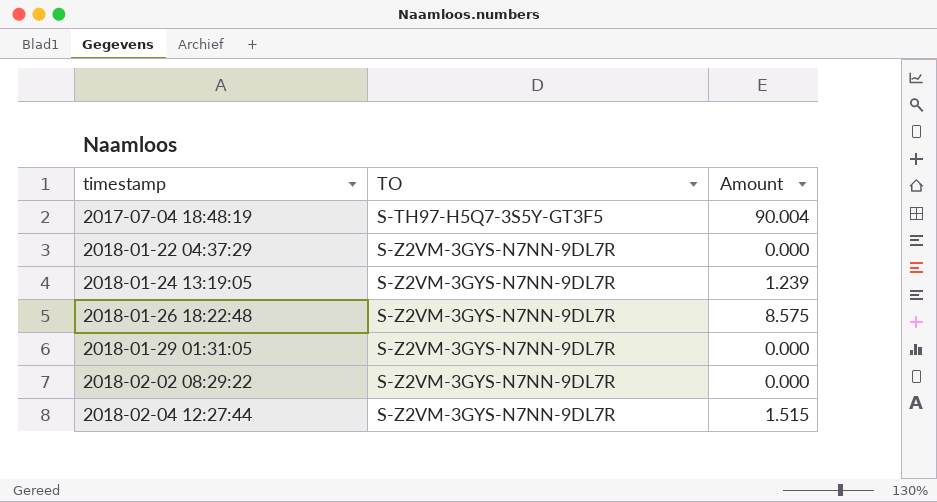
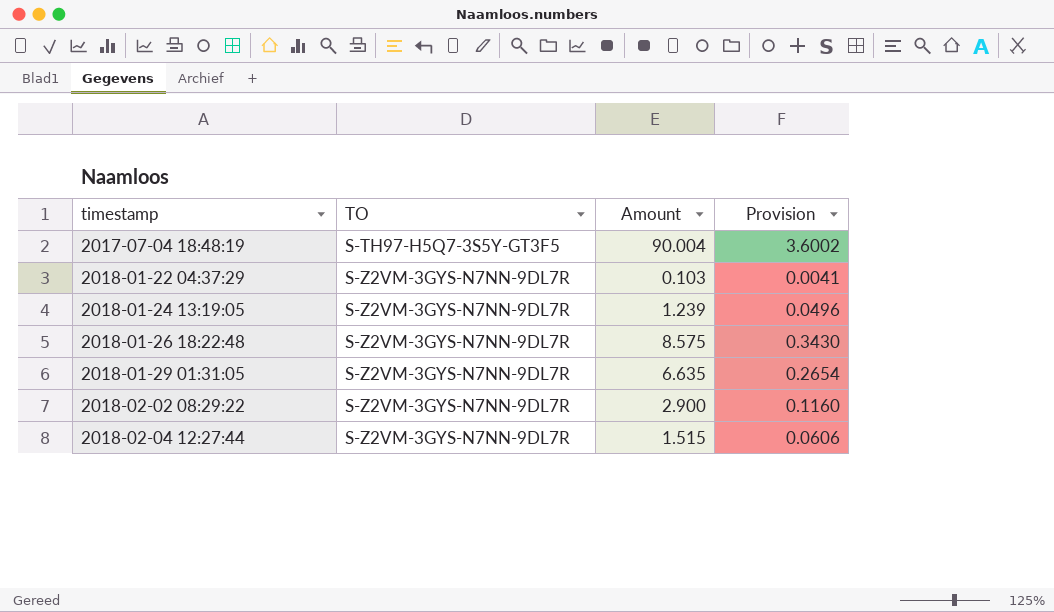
column Provision | formula: none -> [Amount] * 0.04
2018-01-22 04:37:29 | Amount: 0.000 -> 0.103
2018-01-29 01:31:05 | Amount: 0.000 -> 6.635
2018-02-02 08:29:22 | Amount: 0.000 -> 2.900

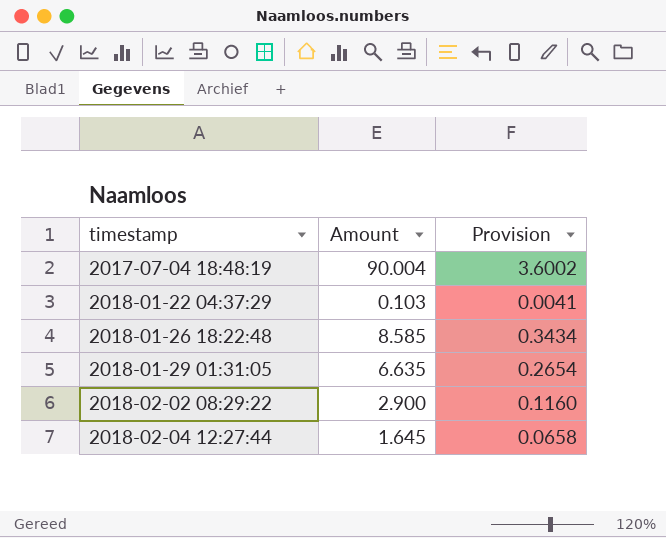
column TO | position: 2 -> none
row 2018-01-24 13:19:05: S-Z2VM-3GYS-N7NN-9DL7R | 1.239 | 0.0496 -> none
2018-01-26 18:22:48 | Amount: 8.575 -> 8.585
2018-01-26 18:22:48 | Provision: 0.3430 -> 0.3434
2018-02-04 12:27:44 | Amount: 1.515 -> 1.645
2018-02-04 12:27:44 | Provision: 0.0606 -> 0.0658

